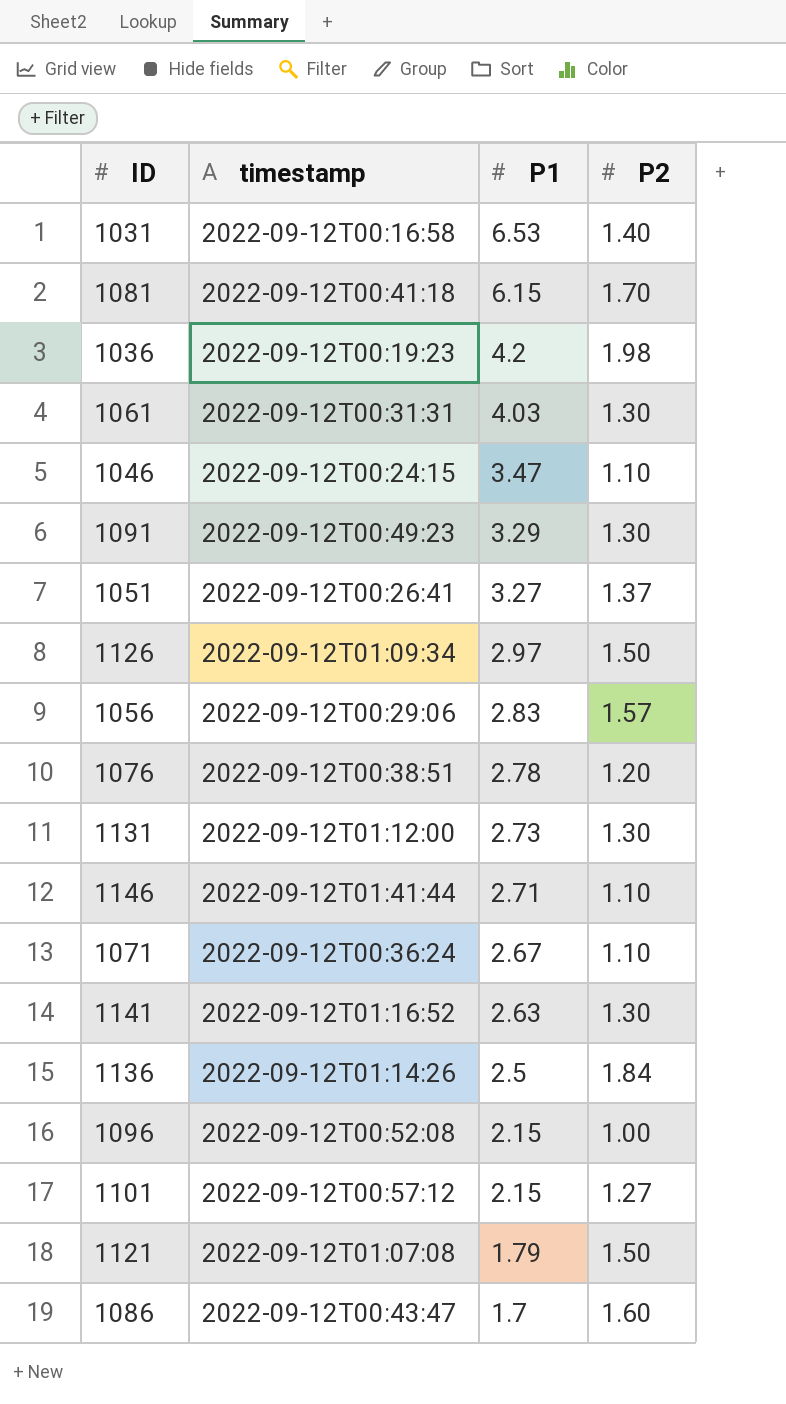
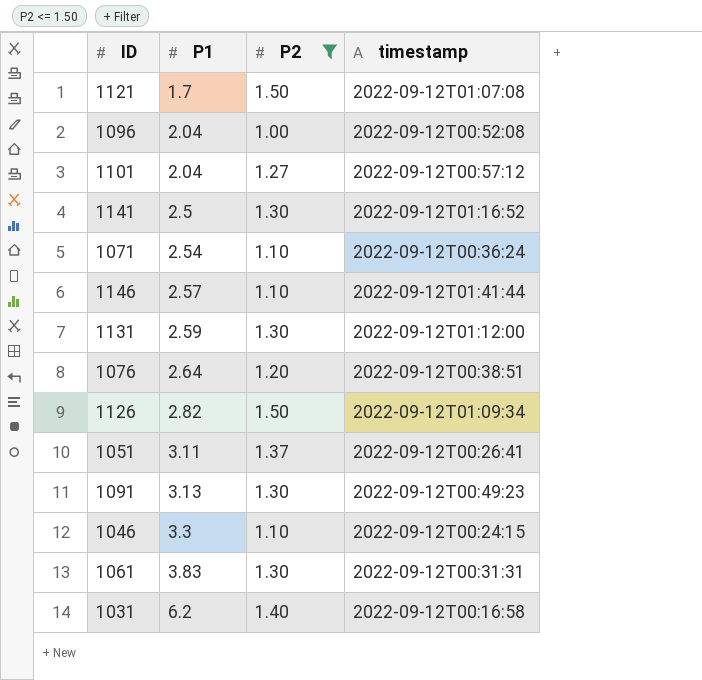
filter: none -> P2 <= 1.50
row order: P1 descending -> P1 ascending
column timestamp | position: 2 -> 4
1121 | P1: 1.79 -> 1.7
1096 | P1: 2.15 -> 2.04
1101 | P1: 2.15 -> 2.04
1141 | P1: 2.63 -> 2.5
1071 | P1: 2.67 -> 2.54
1146 | P1: 2.71 -> 2.57
1131 | P1: 2.73 -> 2.59
1076 | P1: 2.78 -> 2.64
1126 | P1: 2.97 -> 2.82
1051 | P1: 3.27 -> 3.11
1091 | P1: 3.29 -> 3.13
1046 | P1: 3.47 -> 3.3
1061 | P1: 4.03 -> 3.83
1031 | P1: 6.53 -> 6.2

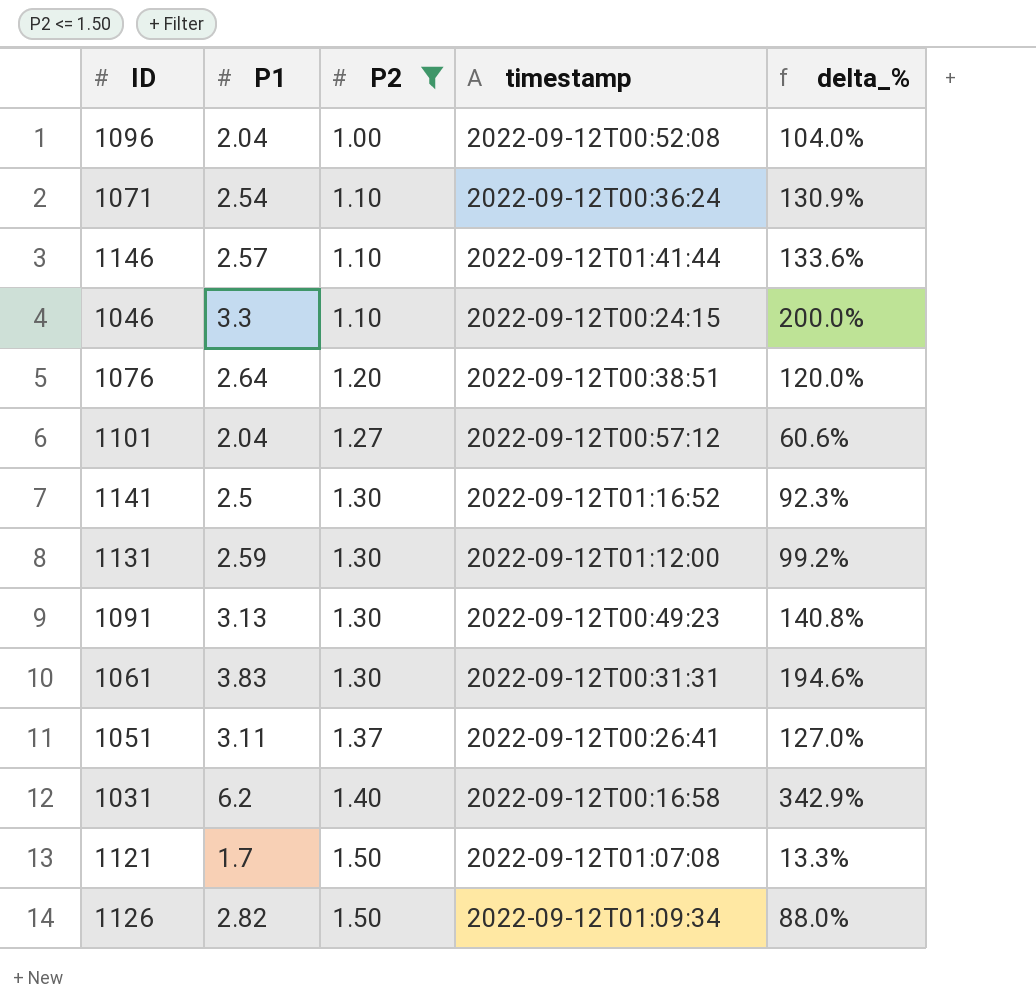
row order: P1 ascending -> P2 ascending
column delta_% | formula: none -> ([P1] - [P2]) / [P2]

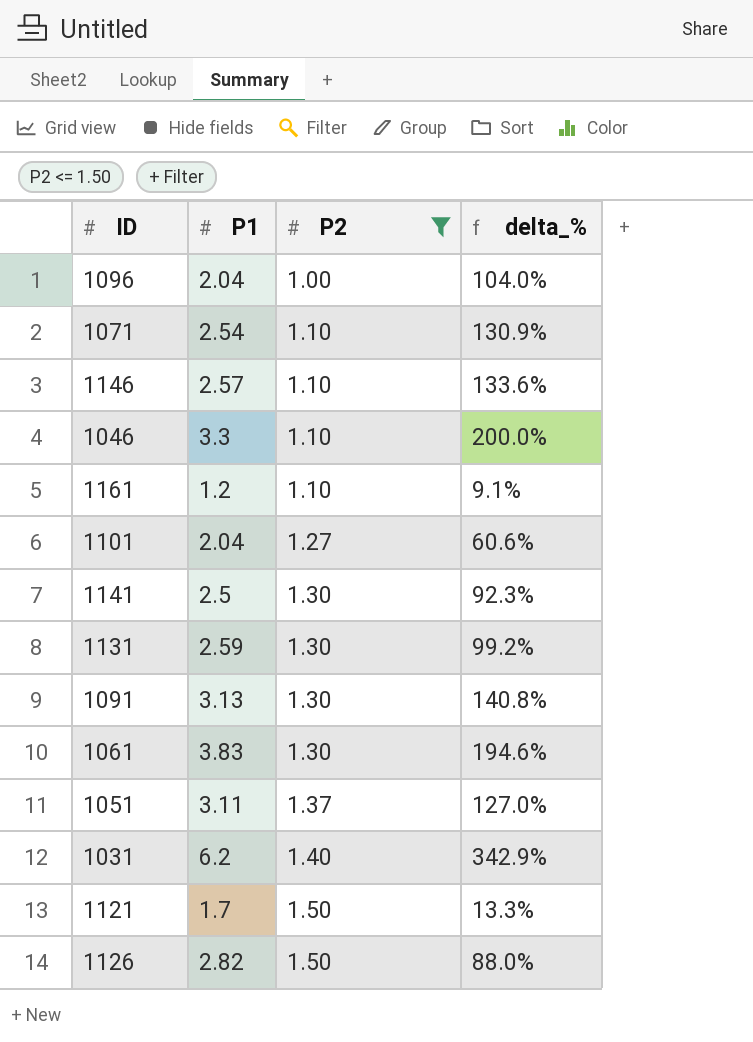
column timestamp | position: 4 -> none
row 1076: 2.64 | 1.20 | 2022-09-12T00:38:51 | 120.0% -> none
row 1161: none -> 1.2 | 1.10 | 9.1%

